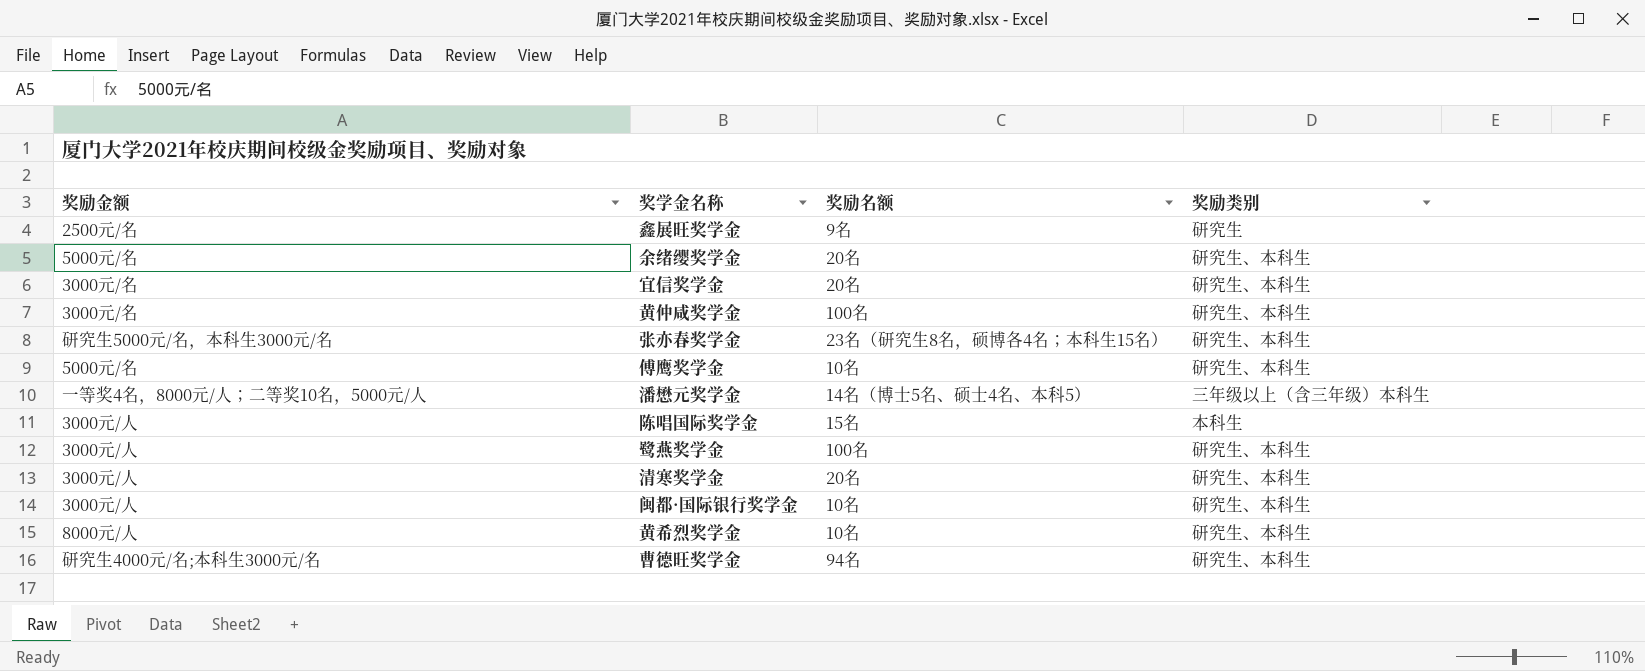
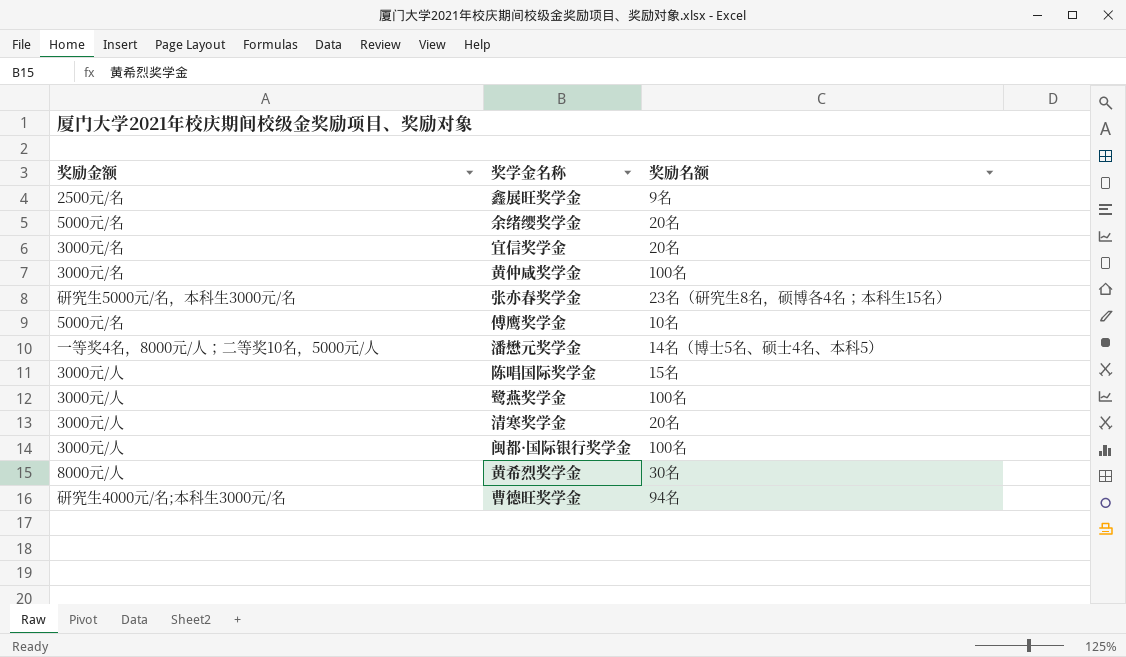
column 奖励类别 | position: 4 -> none
闽都·国际银行奖学金 | 奖励名额: 10名 -> 100名
黄希烈奖学金 | 奖励名额: 10名 -> 30名

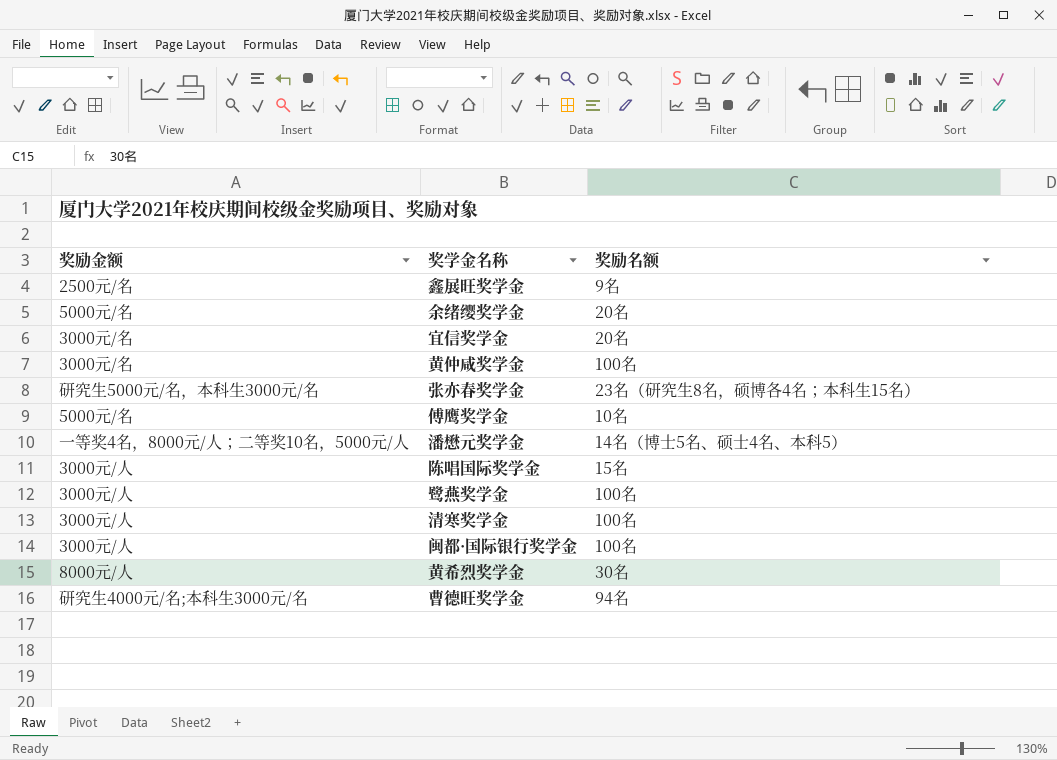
清寒奖学金 | 奖励名额: 20名 -> 100名

